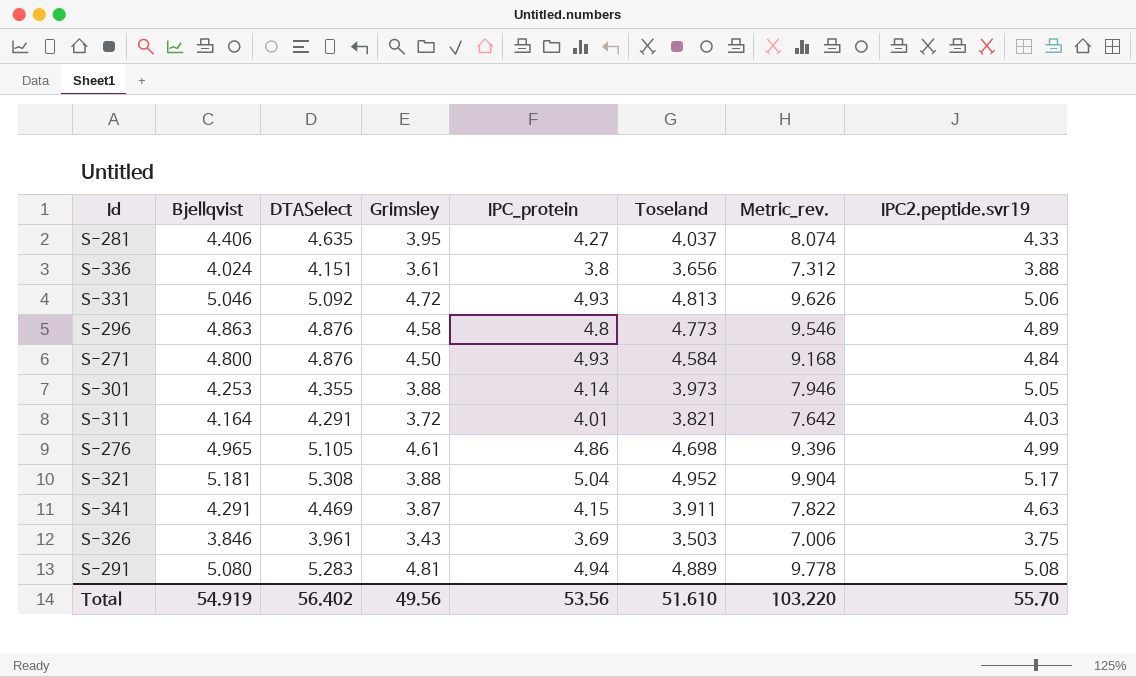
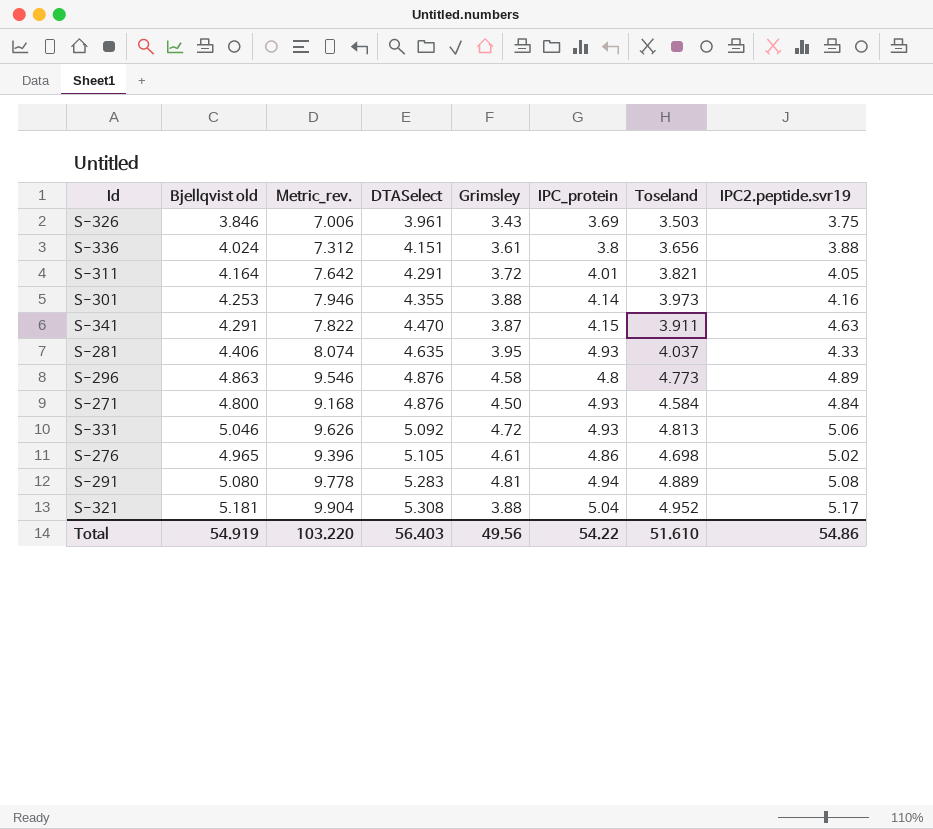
row order: none -> DTASelect ascending
column name: Bjellqvist -> Bjellqvist old
column Metric_rev. | position: 7 -> 3
S-311 | IPC2.peptide.svr19: 4.03 -> 4.05
S-301 | IPC2.peptide.svr19: 5.05 -> 4.16
S-341 | DTASelect: 4.469 -> 4.470
S-281 | IPC_protein: 4.27 -> 4.93
S-276 | IPC2.peptide.svr19: 4.99 -> 5.02
Total | DTASelect: 56.402 -> 56.403
Total | IPC_protein: 53.56 -> 54.22
Total | IPC2.peptide.svr19: 55.70 -> 54.86

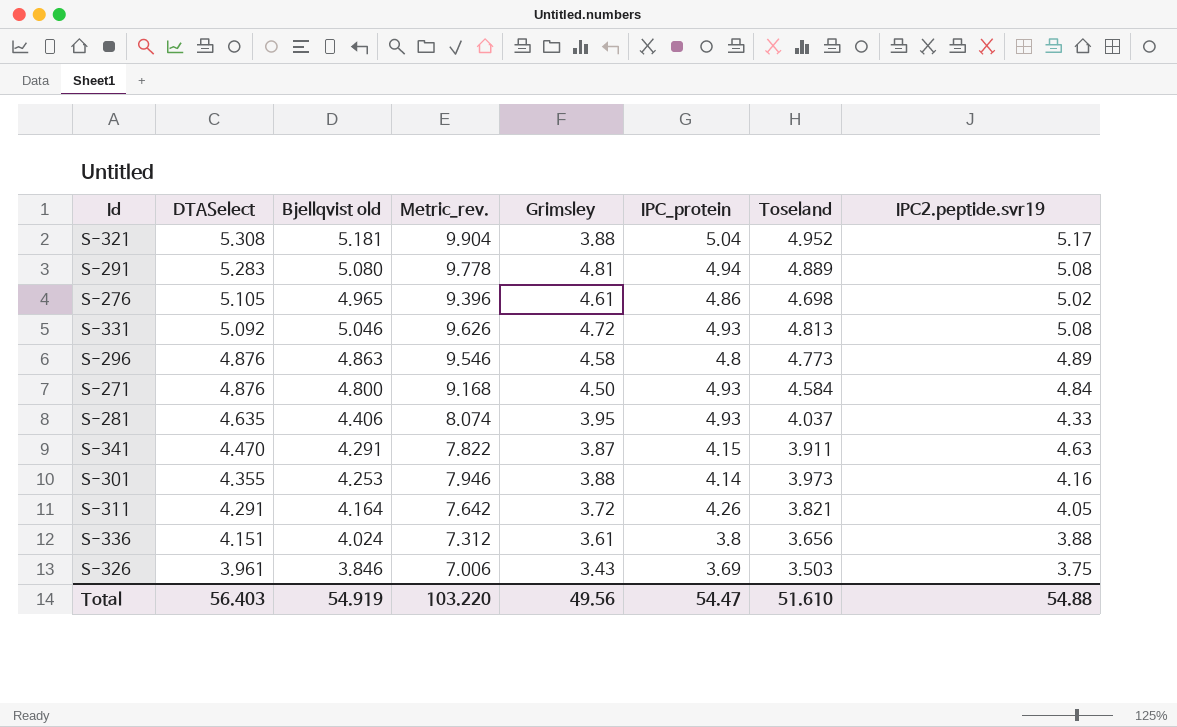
row order: DTASelect ascending -> DTASelect descending
column DTASelect | position: 4 -> 2
S-331 | IPC2.peptide.svr19: 5.06 -> 5.08
S-311 | IPC_protein: 4.01 -> 4.26
Total | IPC_protein: 54.22 -> 54.47
Total | IPC2.peptide.svr19: 54.86 -> 54.88

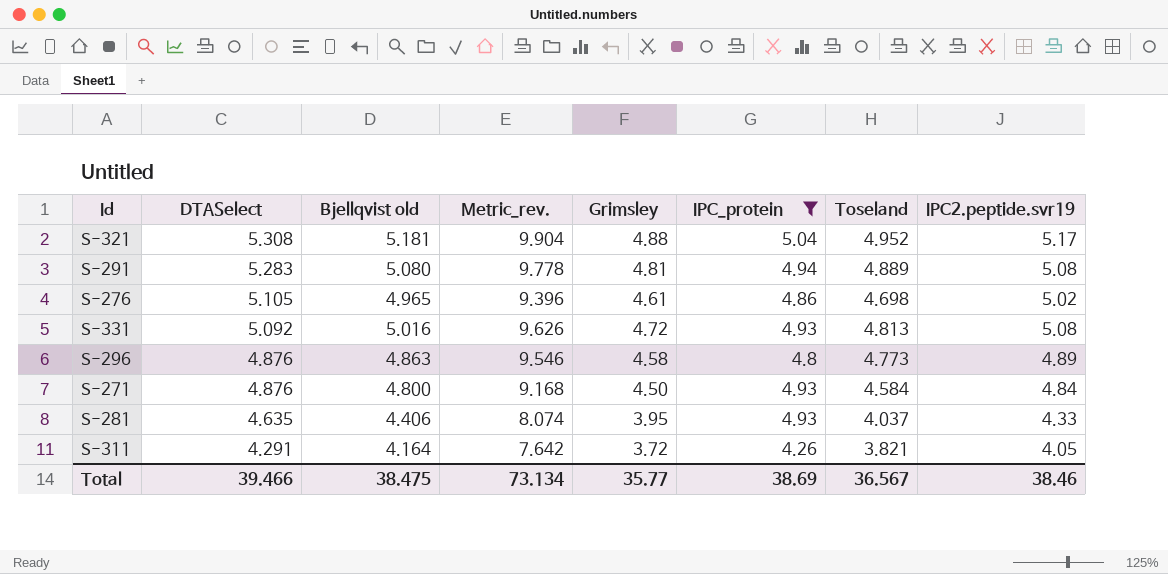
filter: none -> IPC_protein >= 4.26
S-321 | Grimsley: 3.88 -> 4.88
S-331 | Bjellqvist old: 5.046 -> 5.016
Total | DTASelect: 56.403 -> 39.466
Total | Bjellqvist old: 54.919 -> 38.475
Total | Metric_rev.: 103.220 -> 73.134
Total | Grimsley: 49.56 -> 35.77
Total | IPC_protein: 54.47 -> 38.69
Total | Toseland: 51.610 -> 36.567
Total | IPC2.peptide.svr19: 54.88 -> 38.46

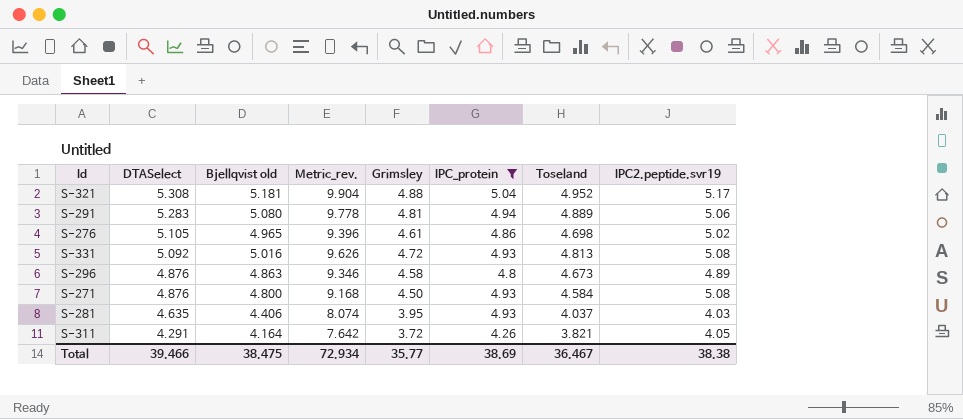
S-291 | IPC2.peptide.svr19: 5.08 -> 5.06
S-296 | Metric_rev.: 9.546 -> 9.346
S-296 | Toseland: 4.773 -> 4.673
S-271 | IPC2.peptide.svr19: 4.84 -> 5.08
S-281 | IPC2.peptide.svr19: 4.33 -> 4.03
Total | Metric_rev.: 73.134 -> 72.934
Total | Toseland: 36.567 -> 36.467
Total | IPC2.peptide.svr19: 38.46 -> 38.38

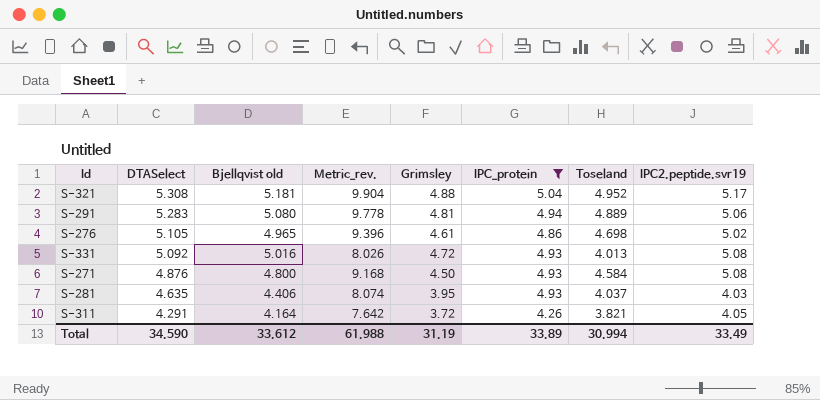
row S-296: 4.876 | 4.863 | 9.346 | 4.58 | 4.8 | 4.673 | 4.89 -> none
S-331 | Metric_rev.: 9.626 -> 8.026
S-331 | Toseland: 4.813 -> 4.013
Total | DTASelect: 39.466 -> 34.590
Total | Bjellqvist old: 38.475 -> 33.612
Total | Metric_rev.: 72.934 -> 61.988
Total | Grimsley: 35.77 -> 31.19
Total | IPC_protein: 38.69 -> 33.89
Total | Toseland: 36.467 -> 30.994
Total | IPC2.peptide.svr19: 38.38 -> 33.49

